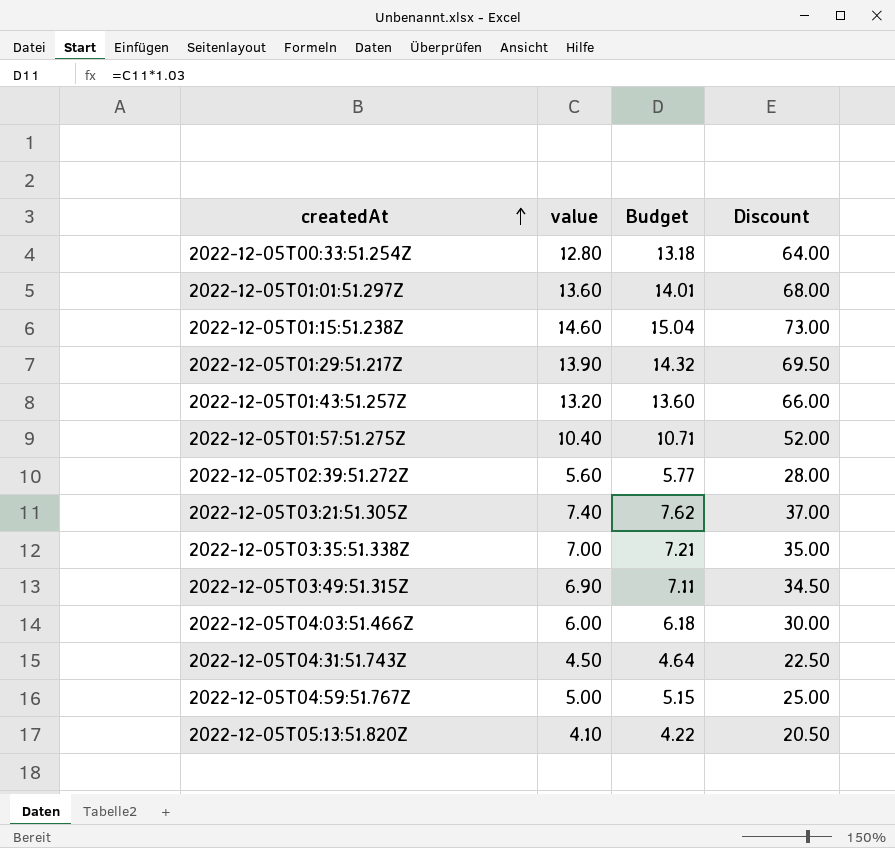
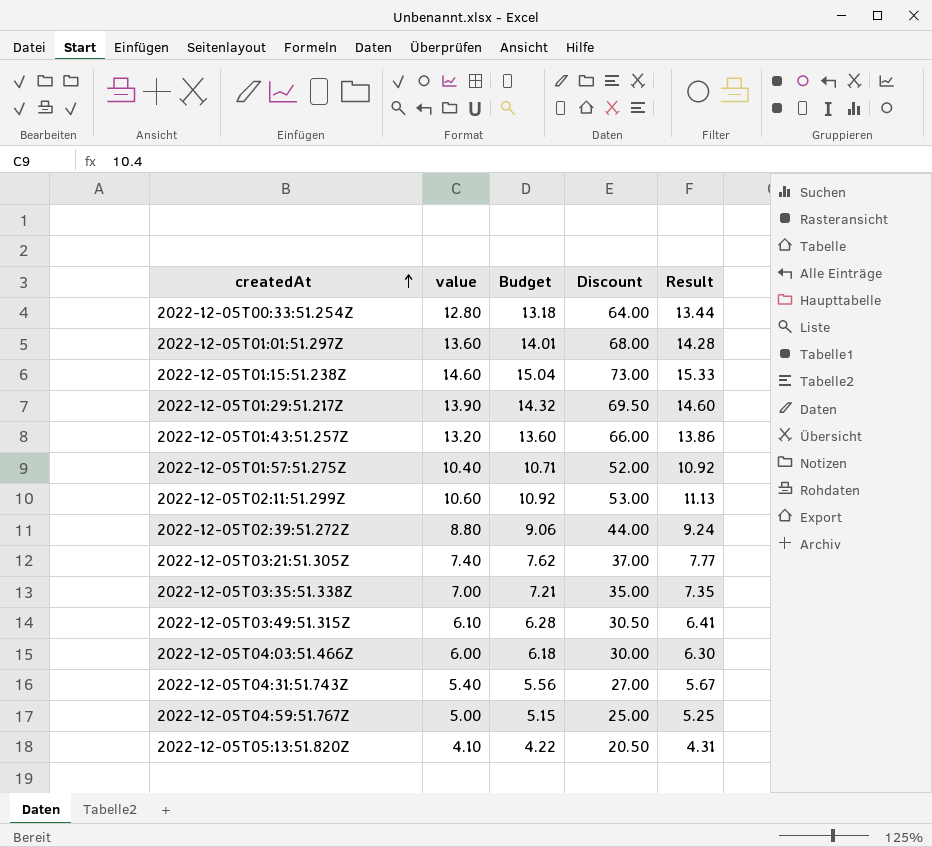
column Result | formula: none -> [value] * 1.05
row 2022-12-05T02:11:51.299Z: none -> 10.60 | 10.92 | 53.00 | 11.13
2022-12-05T02:39:51.272Z | value: 5.60 -> 8.80
2022-12-05T02:39:51.272Z | Budget: 5.77 -> 9.06
2022-12-05T02:39:51.272Z | Discount: 28.00 -> 44.00
2022-12-05T03:49:51.315Z | value: 6.90 -> 6.10
2022-12-05T03:49:51.315Z | Budget: 7.11 -> 6.28
2022-12-05T03:49:51.315Z | Discount: 34.50 -> 30.50
2022-12-05T04:31:51.743Z | value: 4.50 -> 5.40
2022-12-05T04:31:51.743Z | Budget: 4.64 -> 5.56
2022-12-05T04:31:51.743Z | Discount: 22.50 -> 27.00

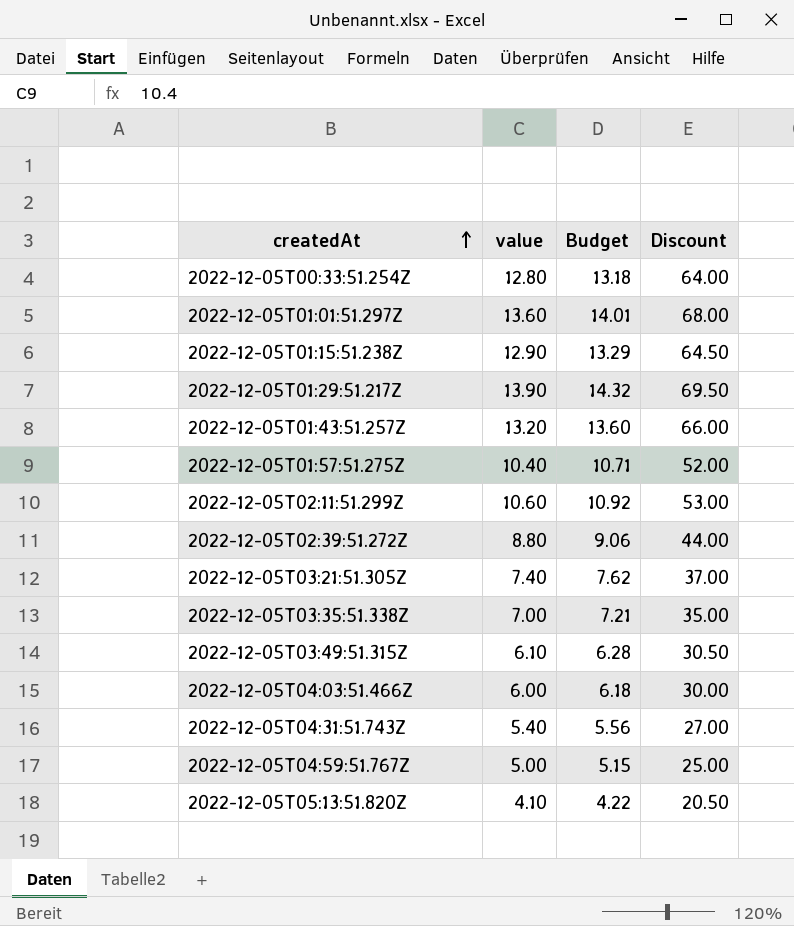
column Result | formula: [value] * 1.05 -> none
2022-12-05T01:15:51.238Z | value: 14.60 -> 12.90
2022-12-05T01:15:51.238Z | Budget: 15.04 -> 13.29
2022-12-05T01:15:51.238Z | Discount: 73.00 -> 64.50

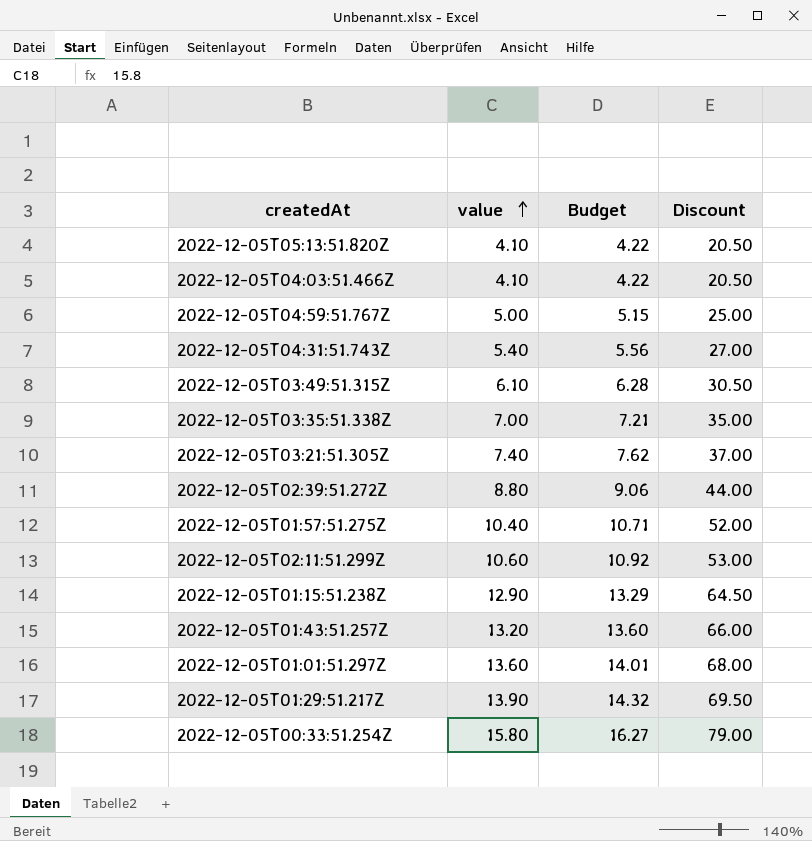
row order: createdAt ascending -> value ascending
2022-12-05T04:03:51.466Z | value: 6.00 -> 4.10
2022-12-05T04:03:51.466Z | Budget: 6.18 -> 4.22
2022-12-05T04:03:51.466Z | Discount: 30.00 -> 20.50
2022-12-05T00:33:51.254Z | value: 12.80 -> 15.80
2022-12-05T00:33:51.254Z | Budget: 13.18 -> 16.27
2022-12-05T00:33:51.254Z | Discount: 64.00 -> 79.00

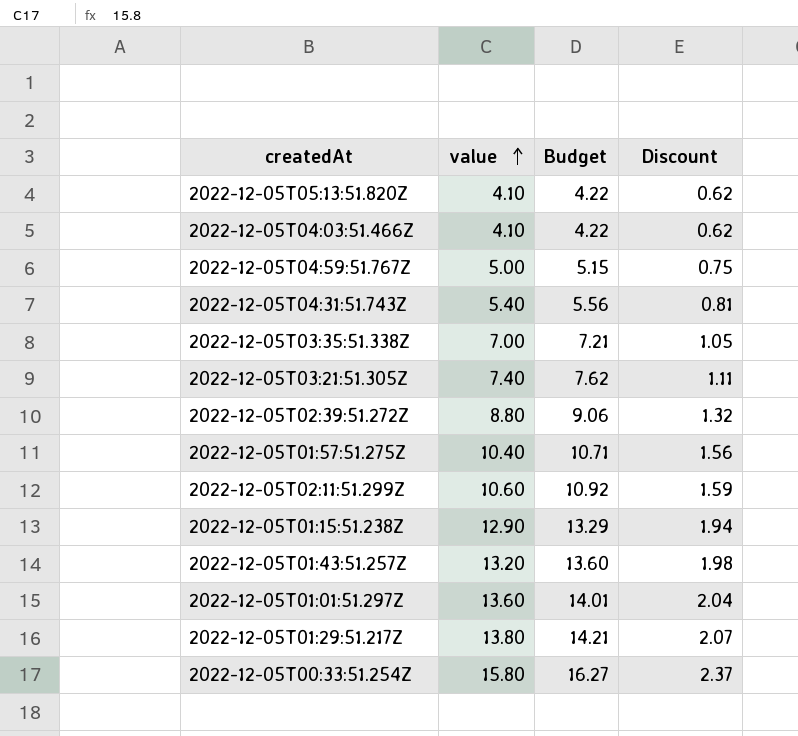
column Discount | formula: [value] * 5 -> [value] * 0.15
row 2022-12-05T03:49:51.315Z: 6.10 | 6.28 | 30.50 -> none
2022-12-05T01:29:51.217Z | value: 13.90 -> 13.80
2022-12-05T01:29:51.217Z | Budget: 14.32 -> 14.21

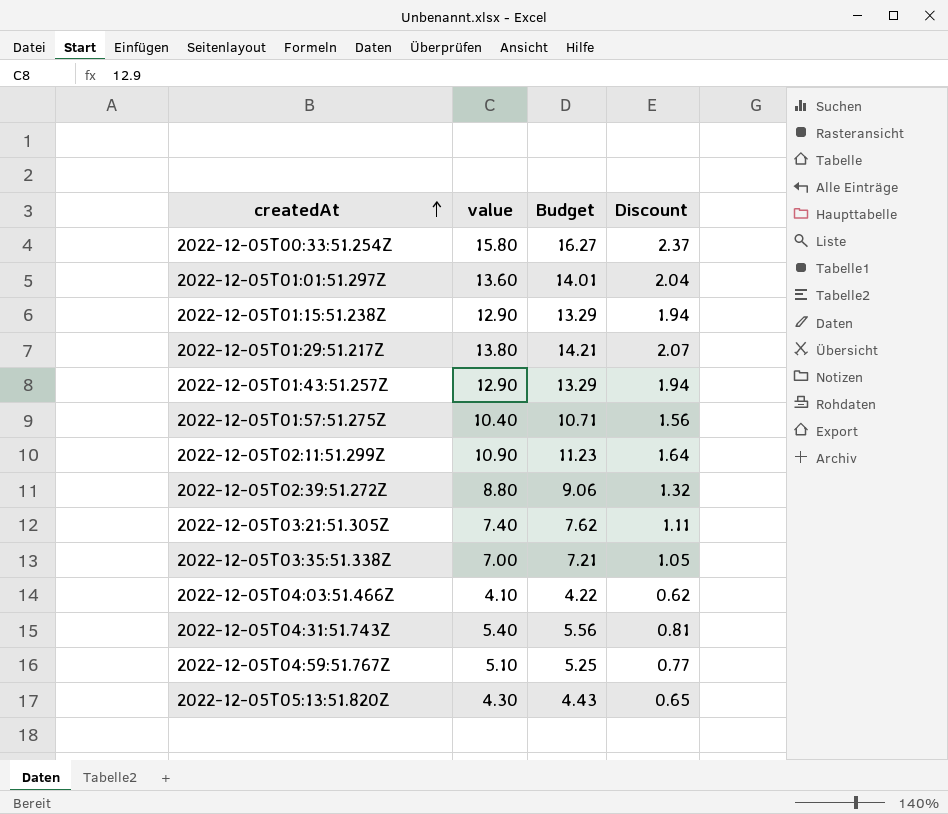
row order: value ascending -> createdAt ascending
2022-12-05T01:43:51.257Z | value: 13.20 -> 12.90
2022-12-05T01:43:51.257Z | Budget: 13.60 -> 13.29
2022-12-05T01:43:51.257Z | Discount: 1.98 -> 1.94
2022-12-05T02:11:51.299Z | value: 10.60 -> 10.90
2022-12-05T02:11:51.299Z | Budget: 10.92 -> 11.23
2022-12-05T02:11:51.299Z | Discount: 1.59 -> 1.64
2022-12-05T04:59:51.767Z | value: 5.00 -> 5.10
2022-12-05T04:59:51.767Z | Budget: 5.15 -> 5.25
2022-12-05T04:59:51.767Z | Discount: 0.75 -> 0.77
2022-12-05T05:13:51.820Z | value: 4.10 -> 4.30
2022-12-05T05:13:51.820Z | Budget: 4.22 -> 4.43
2022-12-05T05:13:51.820Z | Discount: 0.62 -> 0.65

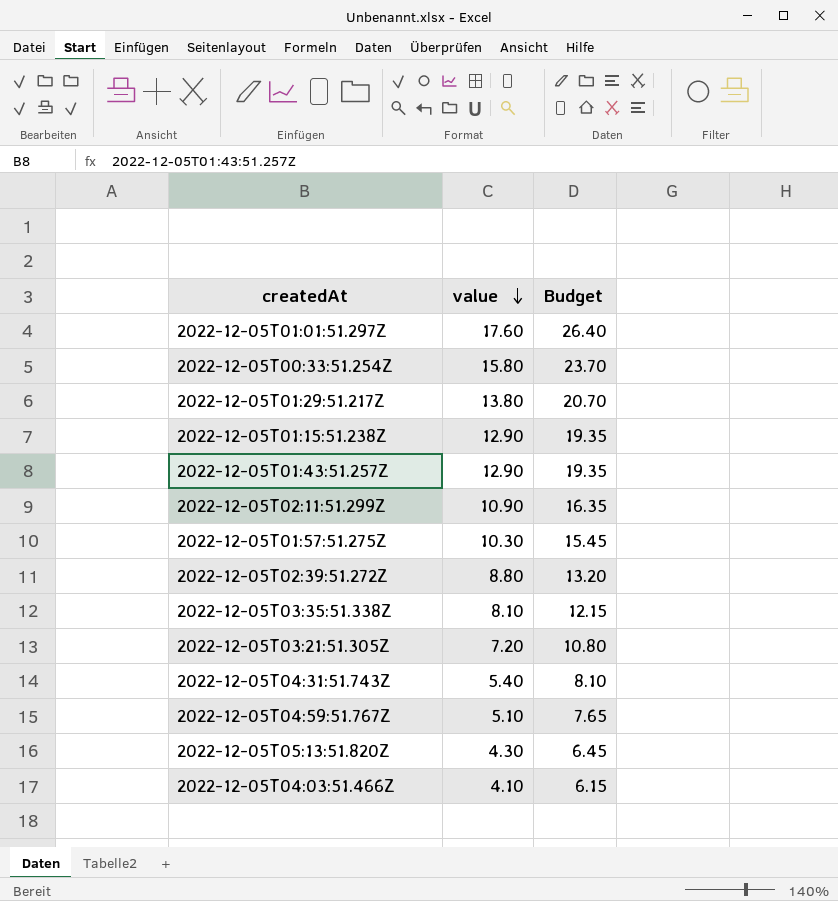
row order: createdAt ascending -> value descending
column Discount | formula: [value] * 0.15 -> none
column Budget | formula: [value] * 1.03 -> [value] * 1.5
2022-12-05T01:01:51.297Z | value: 13.60 -> 17.60
2022-12-05T01:57:51.275Z | value: 10.40 -> 10.30
2022-12-05T03:35:51.338Z | value: 7.00 -> 8.10
2022-12-05T03:21:51.305Z | value: 7.40 -> 7.20

